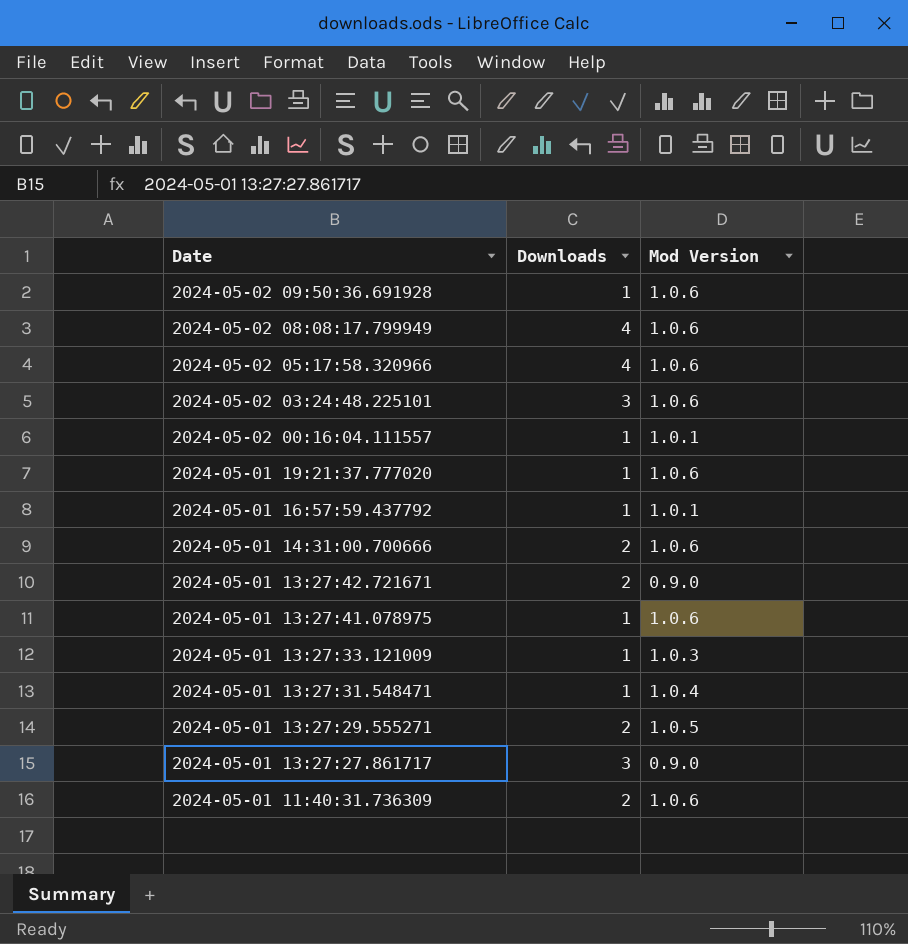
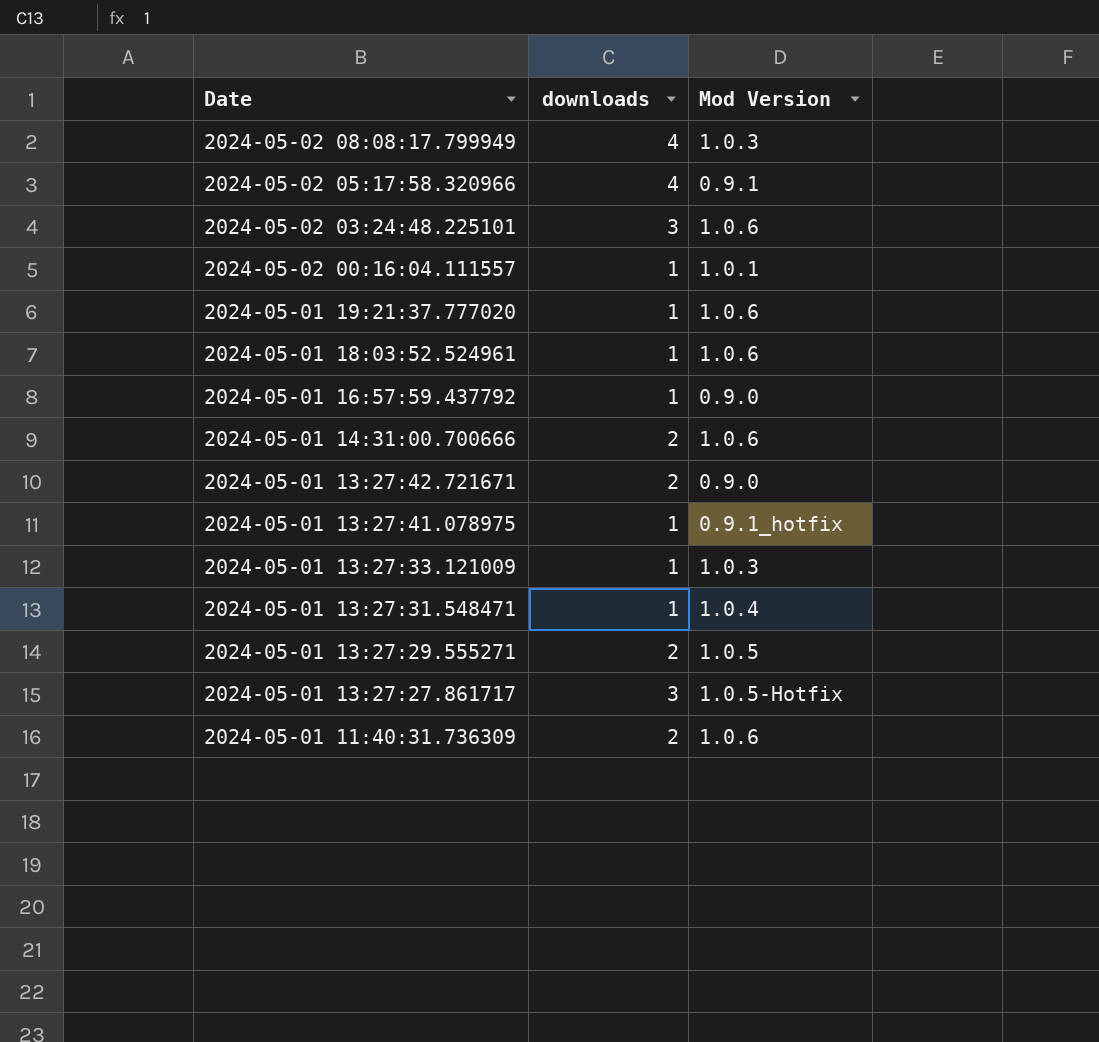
column name: Downloads -> downloads
row 2024-05-02 09:50:36.691928: 1 | 1.0.6 -> none
2024-05-02 08:08:17.799949 | Mod Version: 1.0.6 -> 1.0.3
2024-05-02 05:17:58.320966 | Mod Version: 1.0.6 -> 0.9.1
row 2024-05-01 18:03:52.524961: none -> 1 | 1.0.6
2024-05-01 16:57:59.437792 | Mod Version: 1.0.1 -> 0.9.0
2024-05-01 13:27:41.078975 | Mod Version: 1.0.6 -> 0.9.1_hotfix
2024-05-01 13:27:27.861717 | Mod Version: 0.9.0 -> 1.0.5-Hotfix

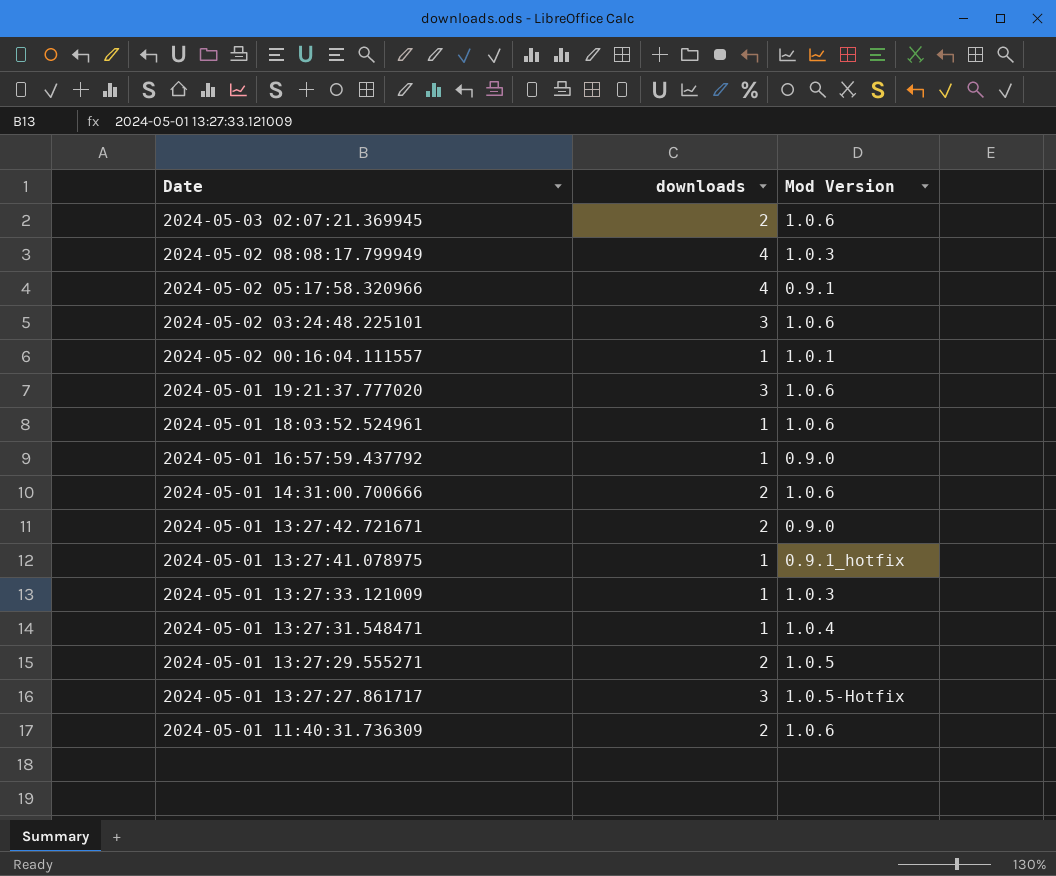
row 2024-05-03 02:07:21.369945: none -> 2 | 1.0.6
2024-05-01 19:21:37.777020 | downloads: 1 -> 3

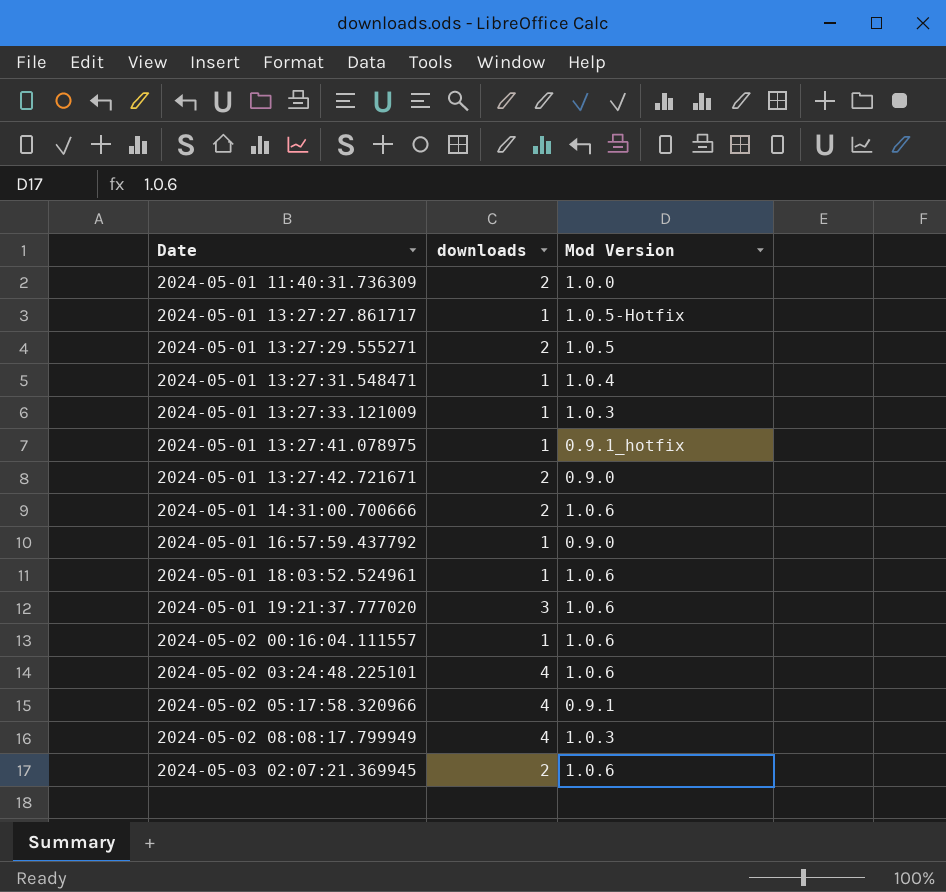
row order: Date descending -> Date ascending
2024-05-01 11:40:31.736309 | Mod Version: 1.0.6 -> 1.0.0
2024-05-01 13:27:27.861717 | downloads: 3 -> 1
2024-05-02 00:16:04.111557 | Mod Version: 1.0.1 -> 1.0.6
2024-05-02 03:24:48.225101 | downloads: 3 -> 4

